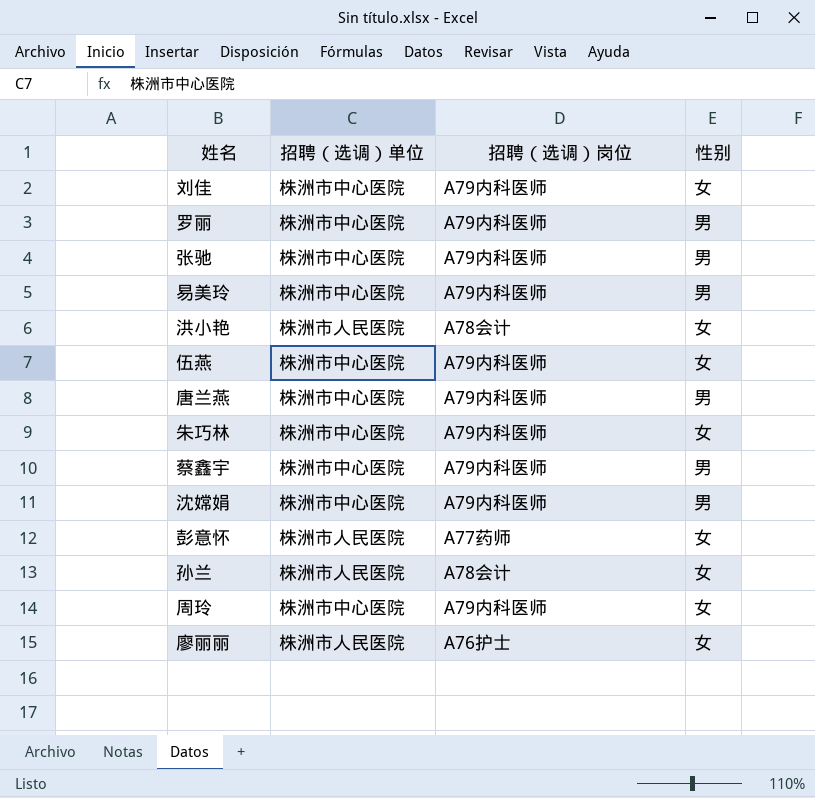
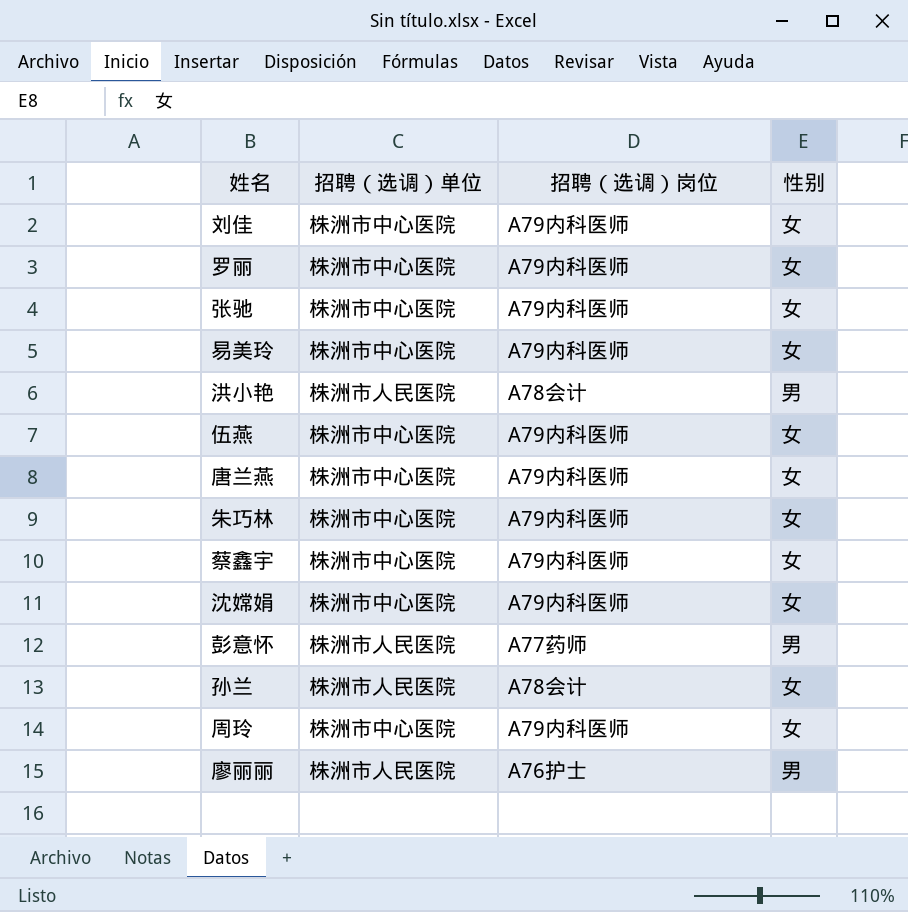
罗丽 | 性别: 男 -> 女
张驰 | 性别: 男 -> 女
易美玲 | 性别: 男 -> 女
洪小艳 | 性别: 女 -> 男
唐兰燕 | 性别: 男 -> 女
蔡鑫宇 | 性别: 男 -> 女
沈嫦娟 | 性别: 男 -> 女
彭意怀 | 性别: 女 -> 男
廖丽丽 | 性别: 女 -> 男

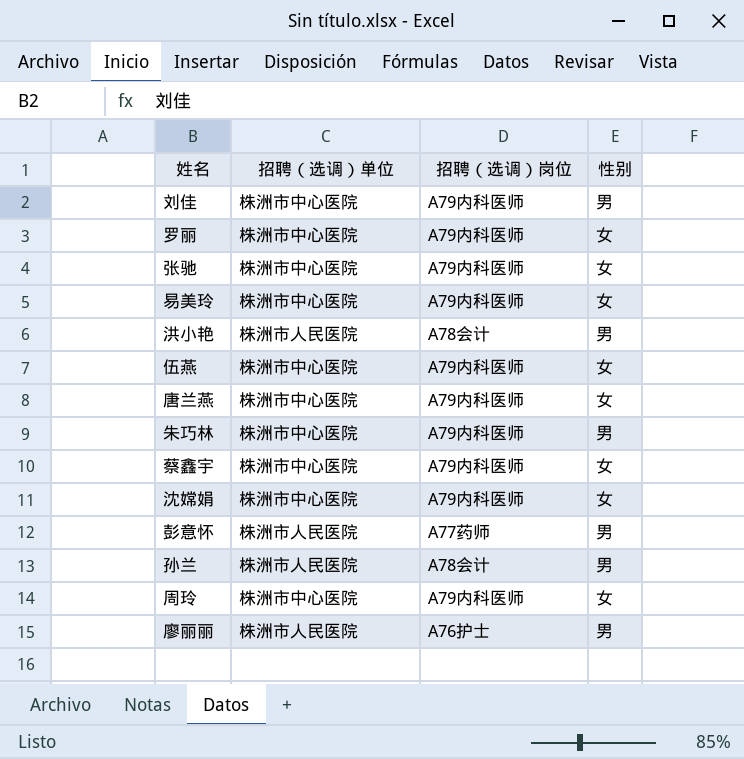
刘佳 | 性别: 女 -> 男
朱巧林 | 性别: 女 -> 男
孙兰 | 性别: 女 -> 男

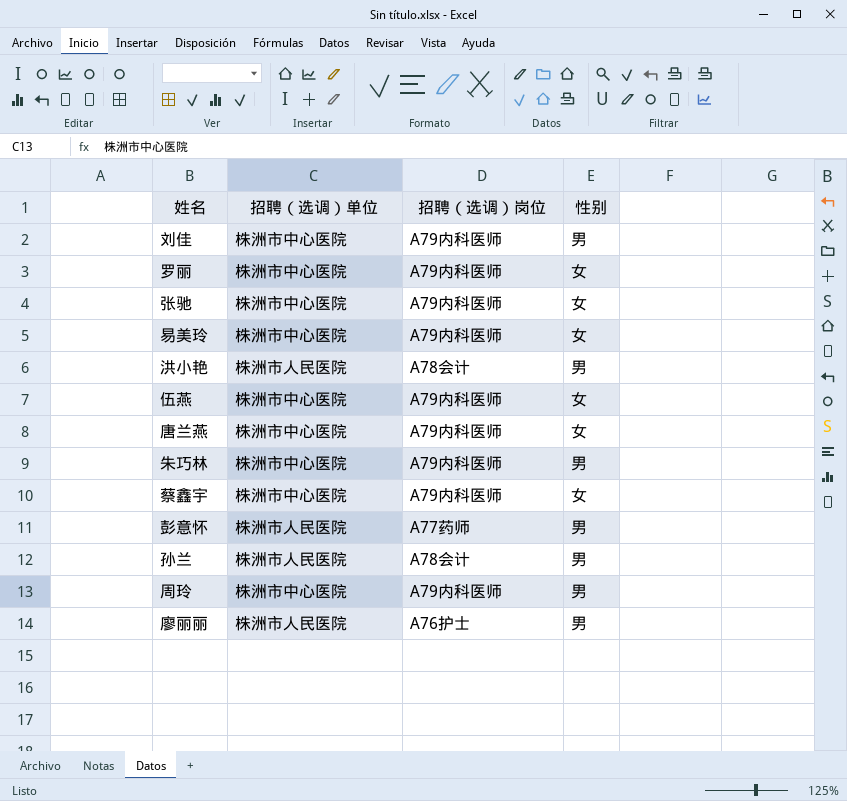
row 沈嫦娟: 株洲市中心医院 | A79内科医师 | 女 -> none
周玲 | 性别: 女 -> 男

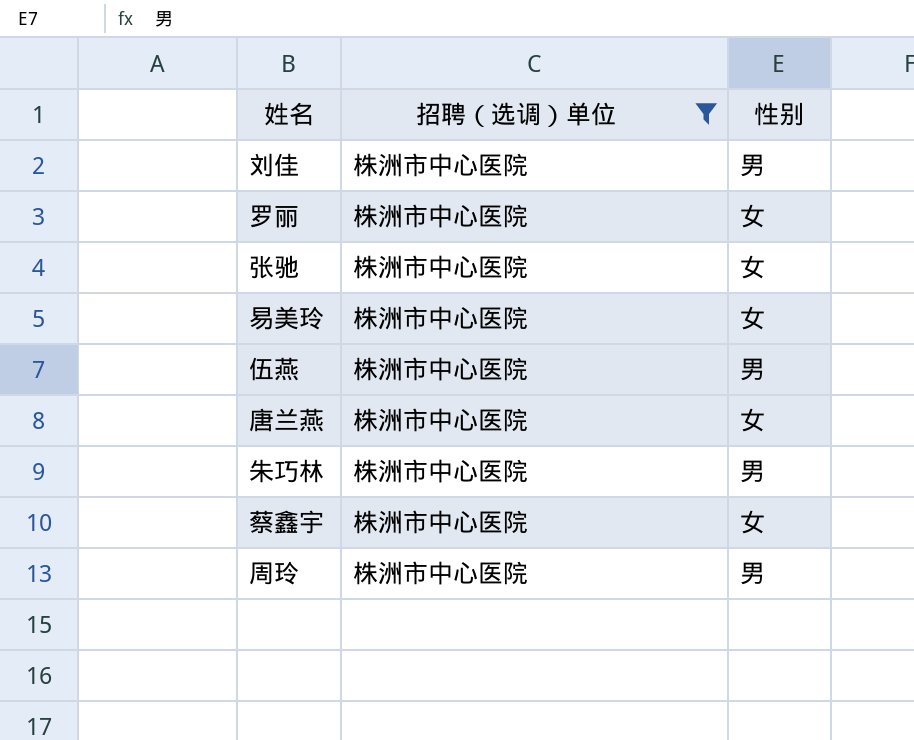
filter: none -> 招聘（选调）单位 = 株洲市中心医院
column 招聘（选调）岗位 | position: 3 -> none
伍燕 | 性别: 女 -> 男

